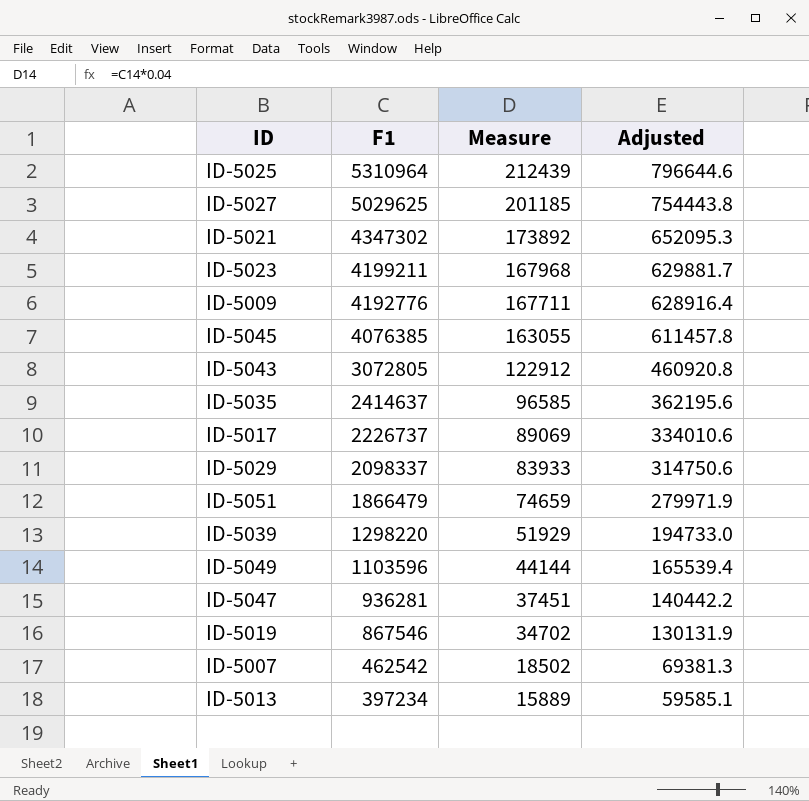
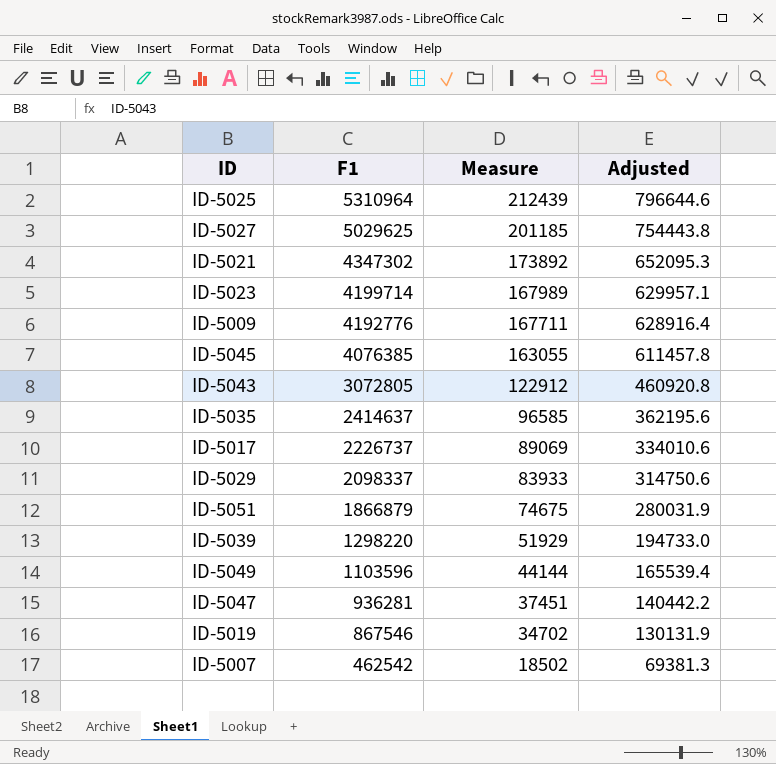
row ID-5013: 397234 | 15889 | 59585.1 -> none
ID-5023 | F1: 4199211 -> 4199714
ID-5023 | Measure: 167968 -> 167989
ID-5023 | Adjusted: 629881.7 -> 629957.1
ID-5051 | F1: 1866479 -> 1866879
ID-5051 | Measure: 74659 -> 74675
ID-5051 | Adjusted: 279971.9 -> 280031.9

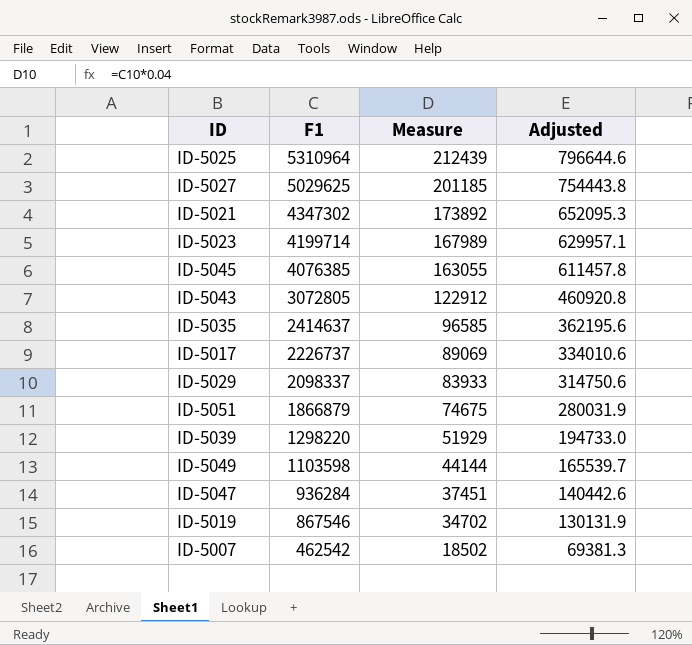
row ID-5009: 4192776 | 167711 | 628916.4 -> none
ID-5049 | F1: 1103596 -> 1103598
ID-5049 | Adjusted: 165539.4 -> 165539.7
ID-5047 | F1: 936281 -> 936284
ID-5047 | Adjusted: 140442.2 -> 140442.6

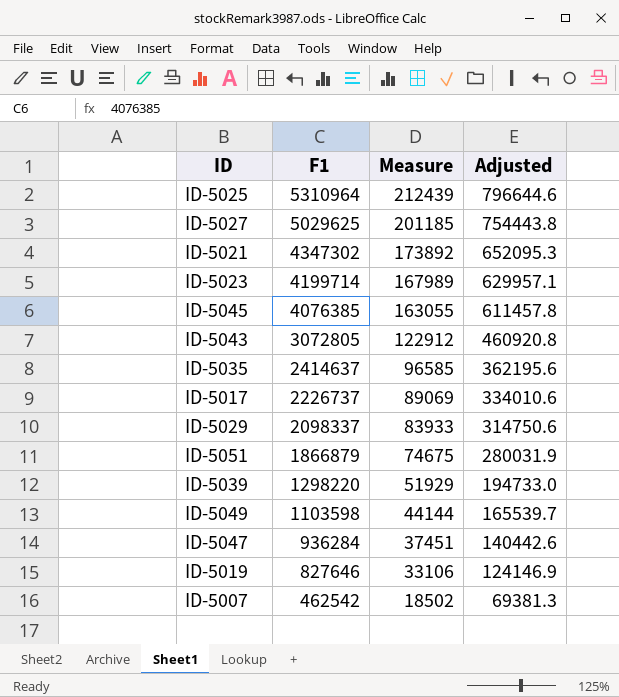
ID-5019 | F1: 867546 -> 827646
ID-5019 | Measure: 34702 -> 33106
ID-5019 | Adjusted: 130131.9 -> 124146.9

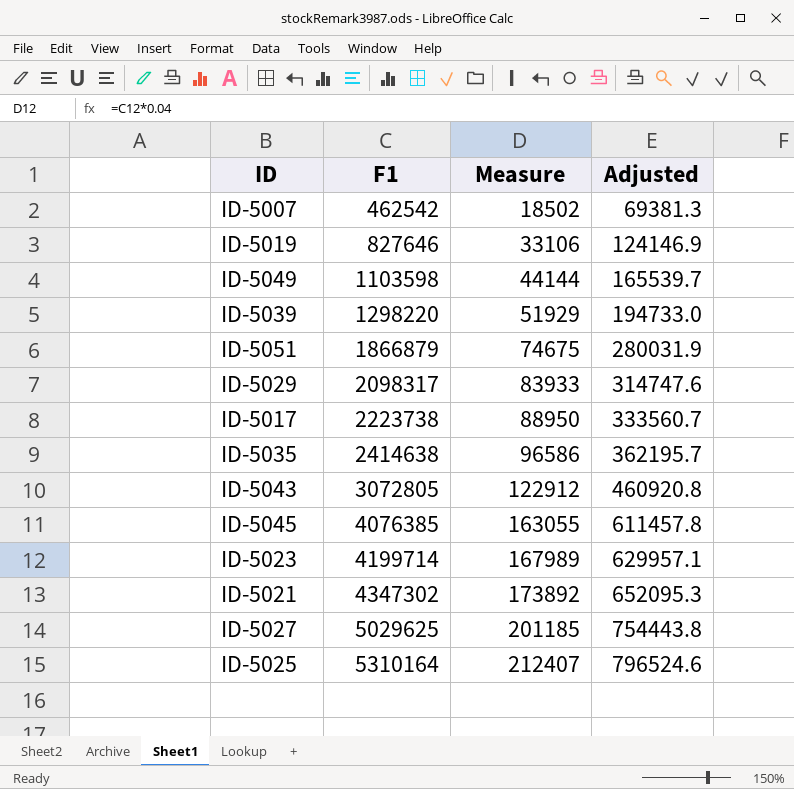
row order: F1 descending -> F1 ascending
row ID-5047: 936284 | 37451 | 140442.6 -> none
ID-5029 | F1: 2098337 -> 2098317
ID-5029 | Adjusted: 314750.6 -> 314747.6
ID-5017 | F1: 2226737 -> 2223738
ID-5017 | Measure: 89069 -> 88950
ID-5017 | Adjusted: 334010.6 -> 333560.7
ID-5035 | F1: 2414637 -> 2414638
ID-5035 | Measure: 96585 -> 96586
ID-5035 | Adjusted: 362195.6 -> 362195.7
ID-5025 | F1: 5310964 -> 5310164
ID-5025 | Measure: 212439 -> 212407
ID-5025 | Adjusted: 796644.6 -> 796524.6

